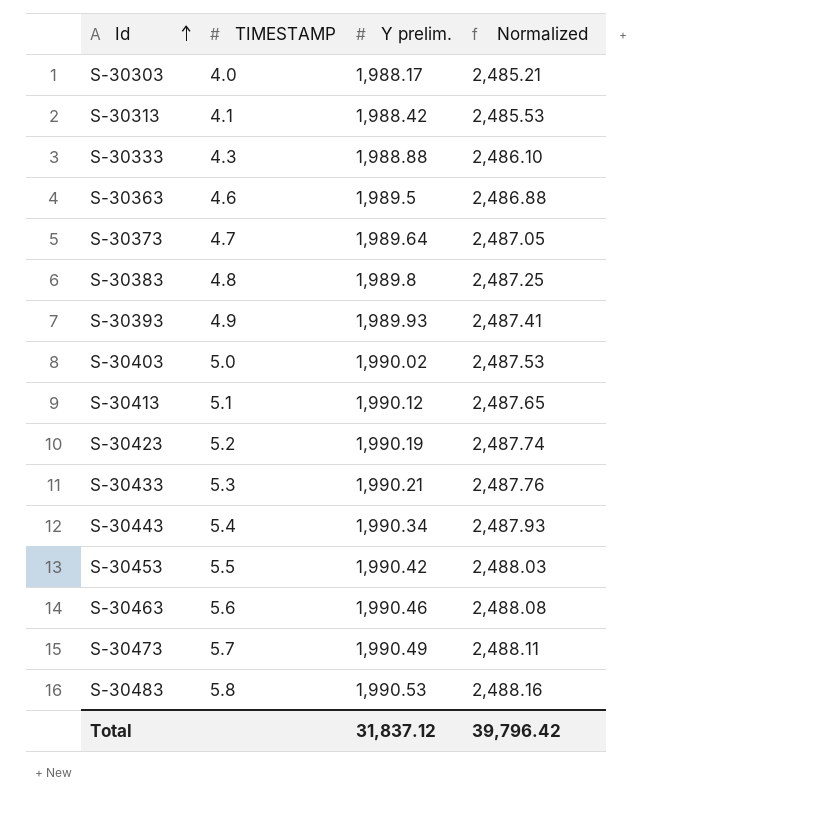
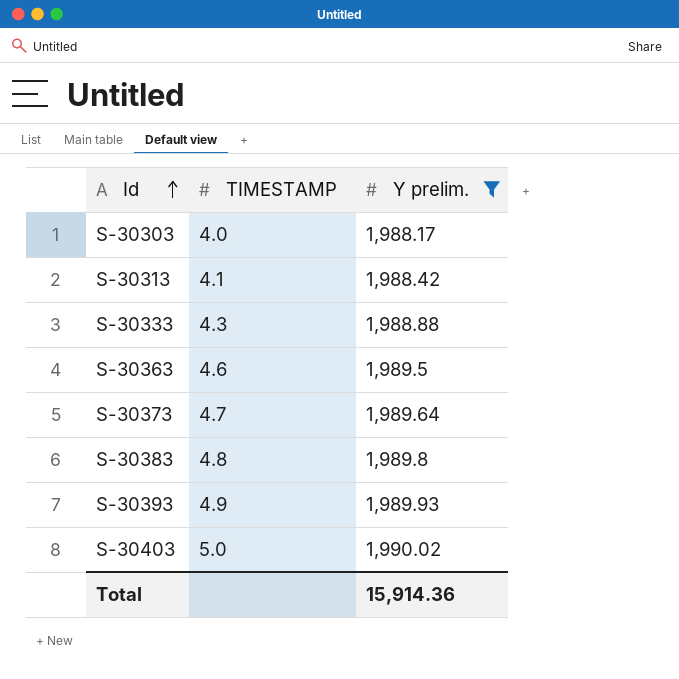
filter: none -> Y prelim. <= 1,990.02
column Normalized | formula: [Y prelim.] * 1.25 -> none
Total | Y prelim.: 31,837.12 -> 15,914.36

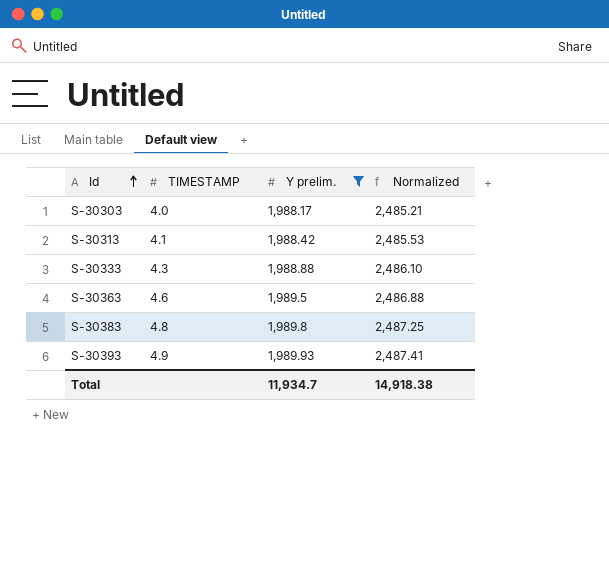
column Normalized | formula: none -> [Y prelim.] * 1.25
row S-30373: 4.7 | 1,989.64 -> none
row S-30403: 5.0 | 1,990.02 -> none
Total | Y prelim.: 15,914.36 -> 11,934.7

